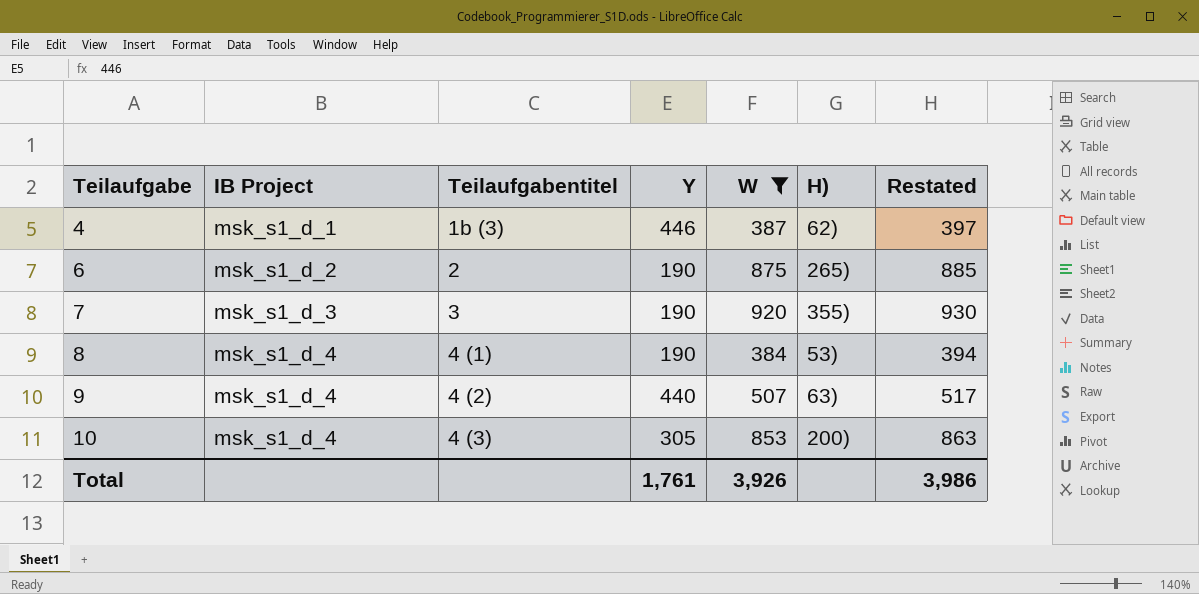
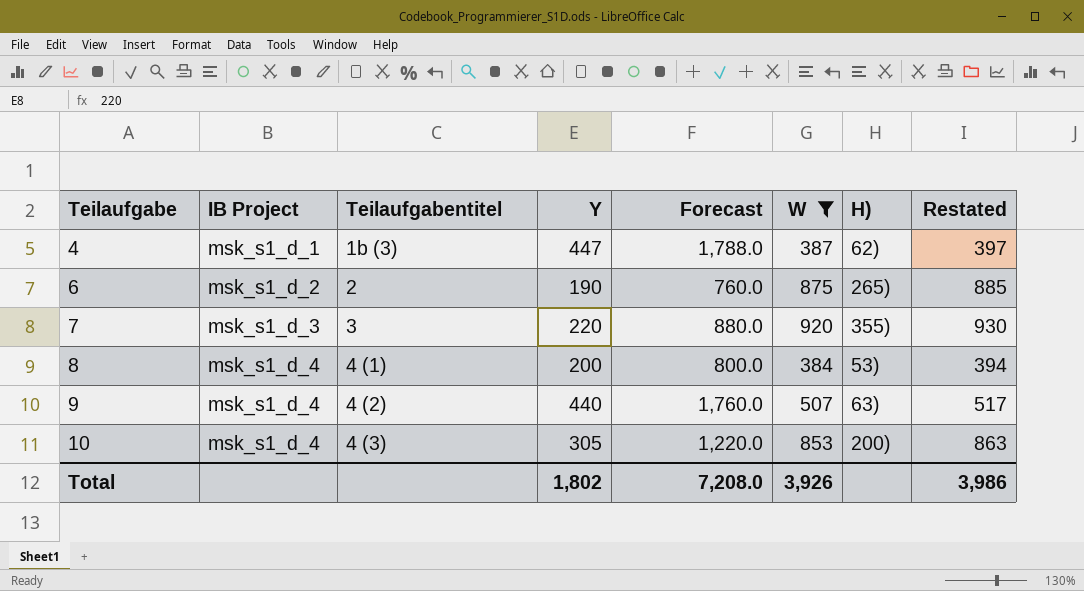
column Forecast | formula: none -> [Y] * 4
4 | Y: 446 -> 447
7 | Y: 190 -> 220
8 | Y: 190 -> 200
Total | Y: 1,761 -> 1,802

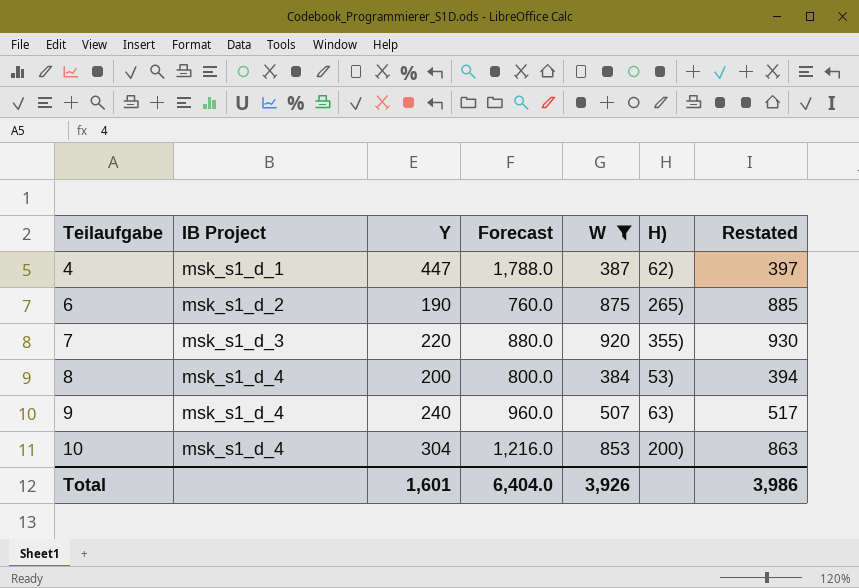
column Teilaufgabentitel | position: 3 -> none
9 | Y: 440 -> 240
9 | Forecast: 1,760.0 -> 960.0
10 | Y: 305 -> 304
10 | Forecast: 1,220.0 -> 1,216.0
Total | Y: 1,802 -> 1,601
Total | Forecast: 7,208.0 -> 6,404.0

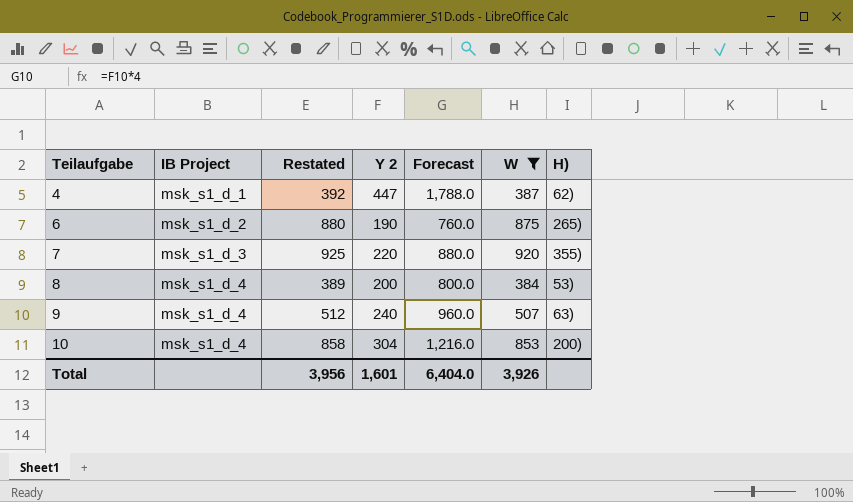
column Restated | formula: [W] + 10 -> [W] + 5
column Restated | position: 7 -> 3
column name: Y -> Y 2
Total | Restated: 3,986 -> 3,956

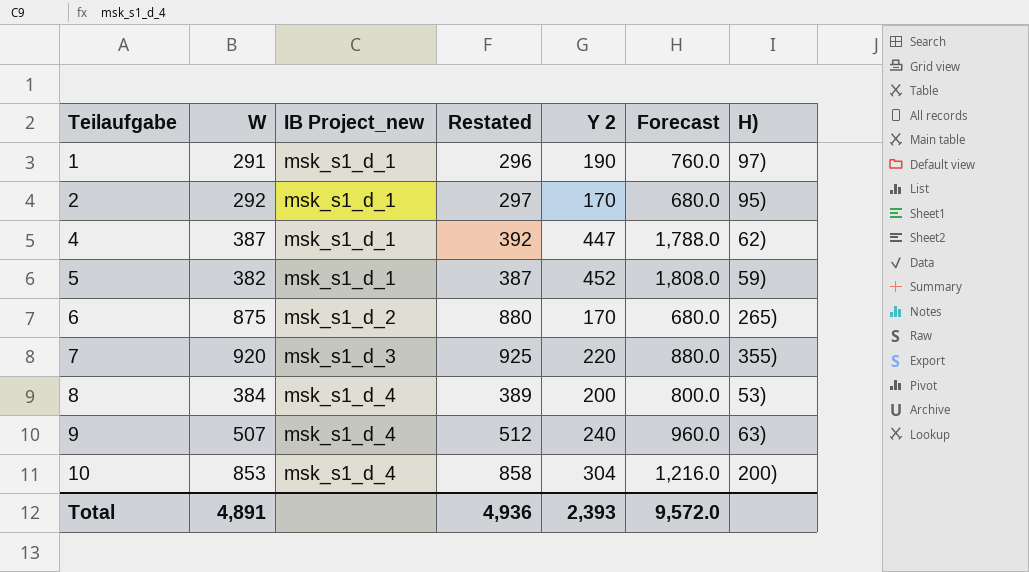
filter: W >= 384 -> none
column W | position: 6 -> 2
column name: IB Project -> IB Project_new
6 | Y 2: 190 -> 170
6 | Forecast: 760.0 -> 680.0
Total | W: 3,926 -> 4,891
Total | Restated: 3,956 -> 4,936
Total | Y 2: 1,601 -> 2,393
Total | Forecast: 6,404.0 -> 9,572.0

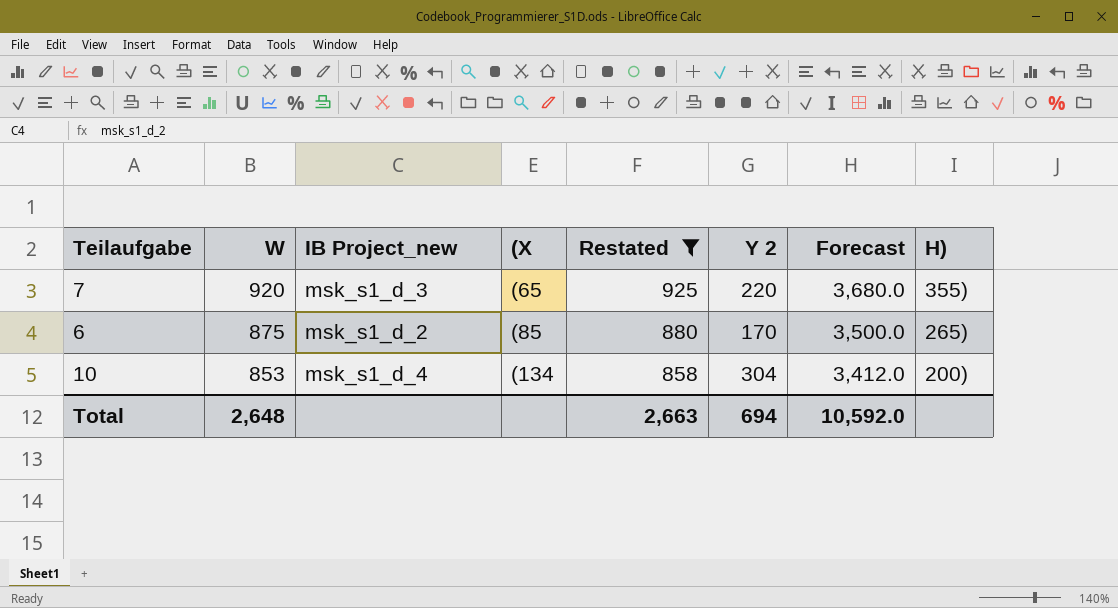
filter: none -> Restated >= 858
row order: Teilaufgabe ascending -> W descending
column (X | position: none -> 4
column Forecast | formula: [Y 2] * 4 -> [W] * 4
Total | W: 4,891 -> 2,648
Total | Restated: 4,936 -> 2,663
Total | Y 2: 2,393 -> 694
Total | Forecast: 9,572.0 -> 10,592.0

